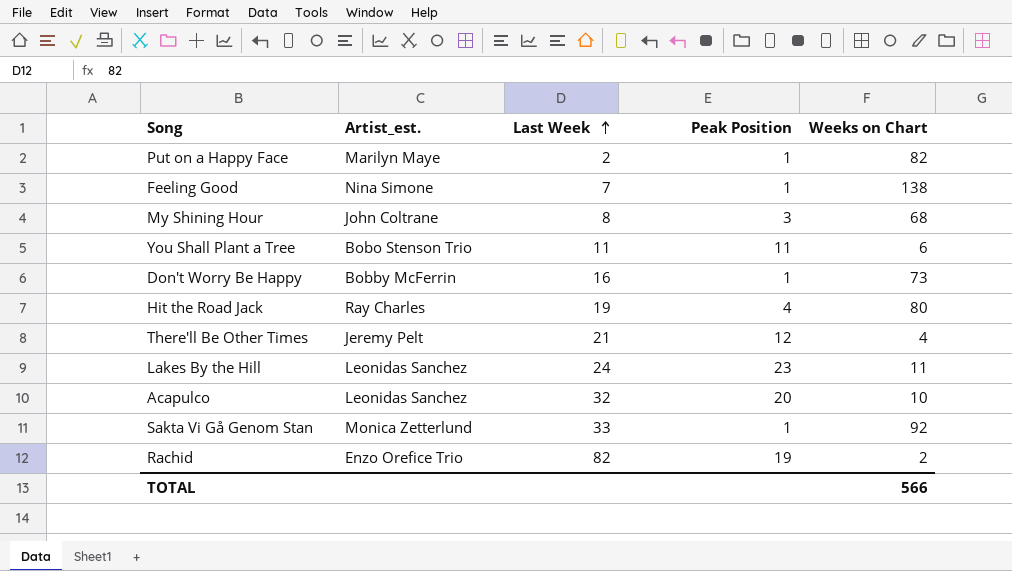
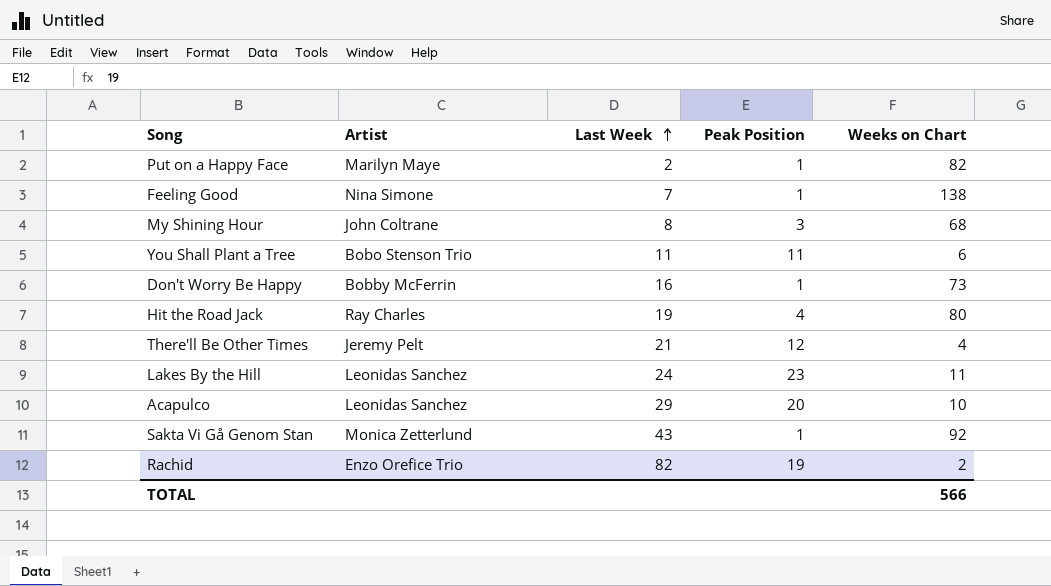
column name: Artist_est. -> Artist
Acapulco | Last Week: 32 -> 29
Sakta Vi Gå Genom Stan | Last Week: 33 -> 43

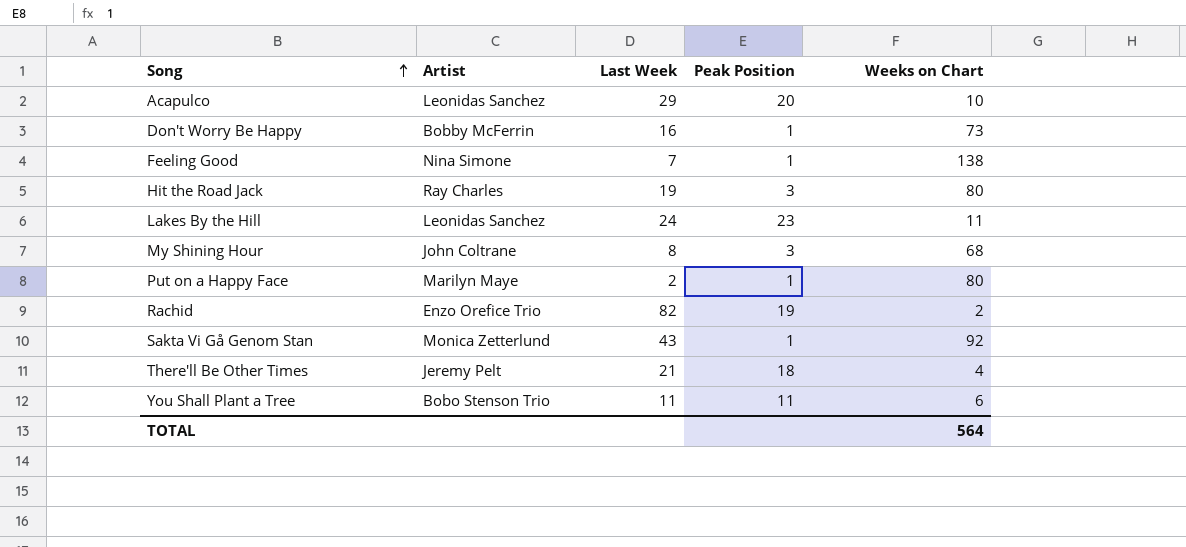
row order: Last Week ascending -> Song ascending
Hit the Road Jack | Peak Position: 4 -> 3
Put on a Happy Face | Weeks on Chart: 82 -> 80
There'll Be Other Times | Peak Position: 12 -> 18
TOTAL | Weeks on Chart: 566 -> 564

